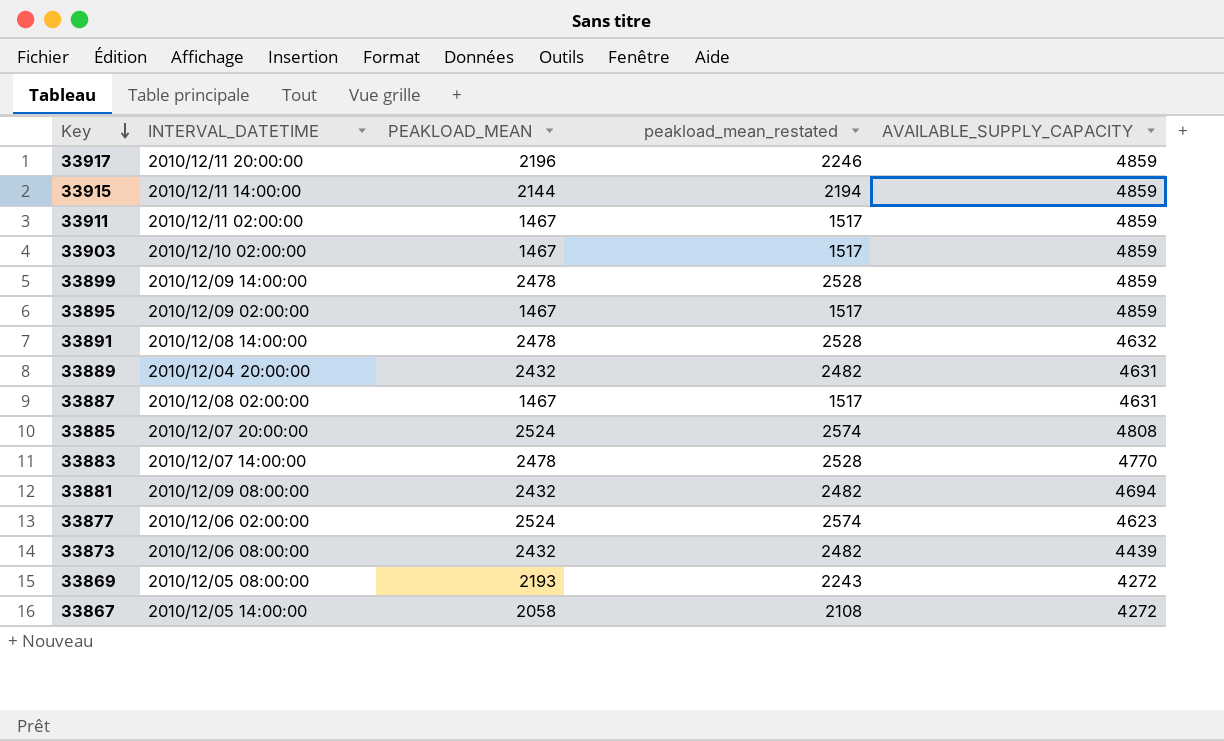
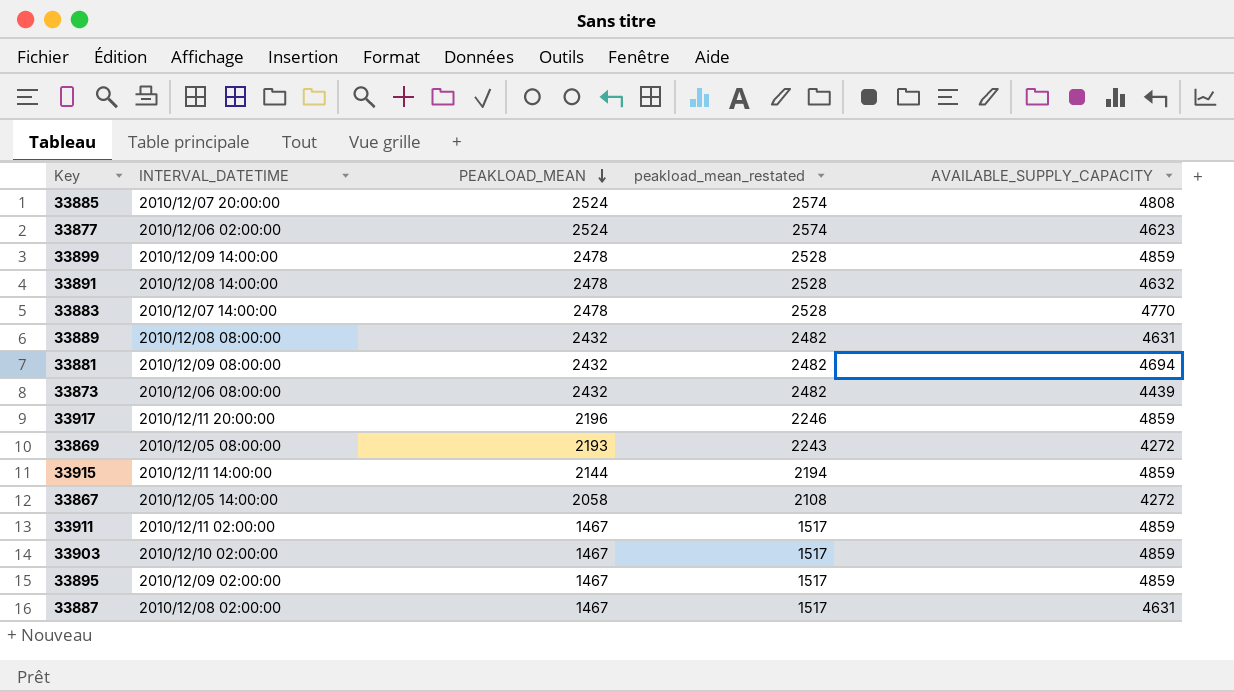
row order: Key descending -> PEAKLOAD_MEAN descending
33889 | INTERVAL_DATETIME: 2010/12/04 20:00:00 -> 2010/12/08 08:00:00

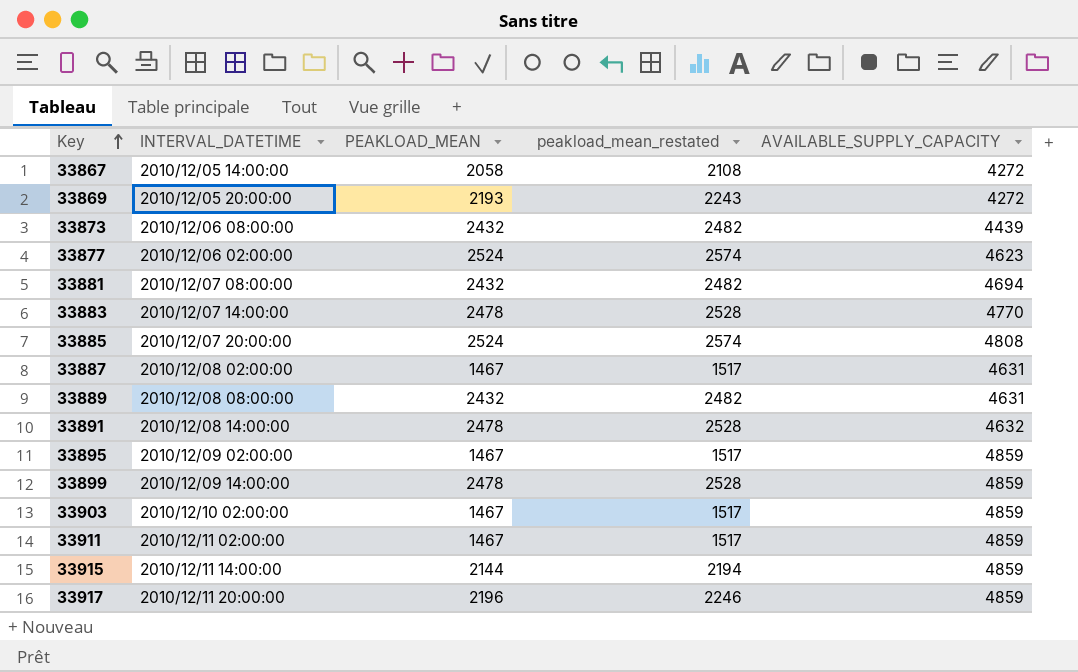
row order: PEAKLOAD_MEAN descending -> Key ascending
33869 | INTERVAL_DATETIME: 2010/12/05 08:00:00 -> 2010/12/05 20:00:00
33881 | INTERVAL_DATETIME: 2010/12/09 08:00:00 -> 2010/12/07 08:00:00

